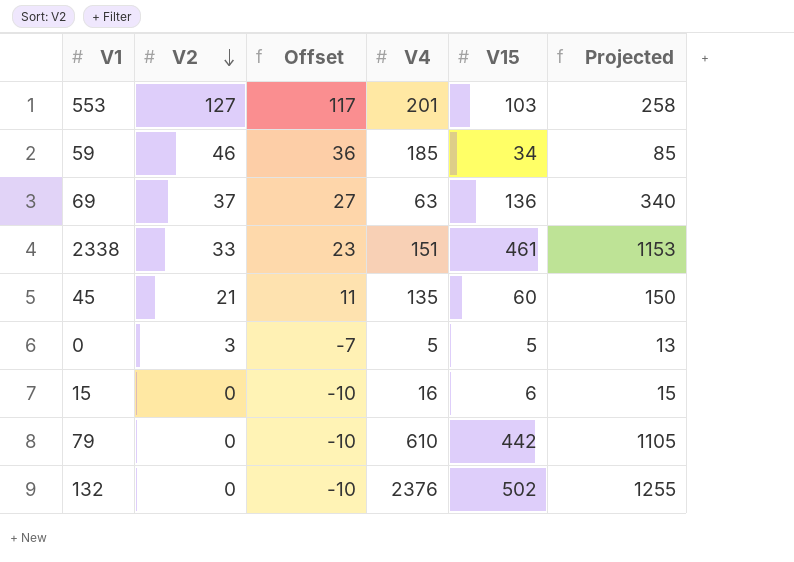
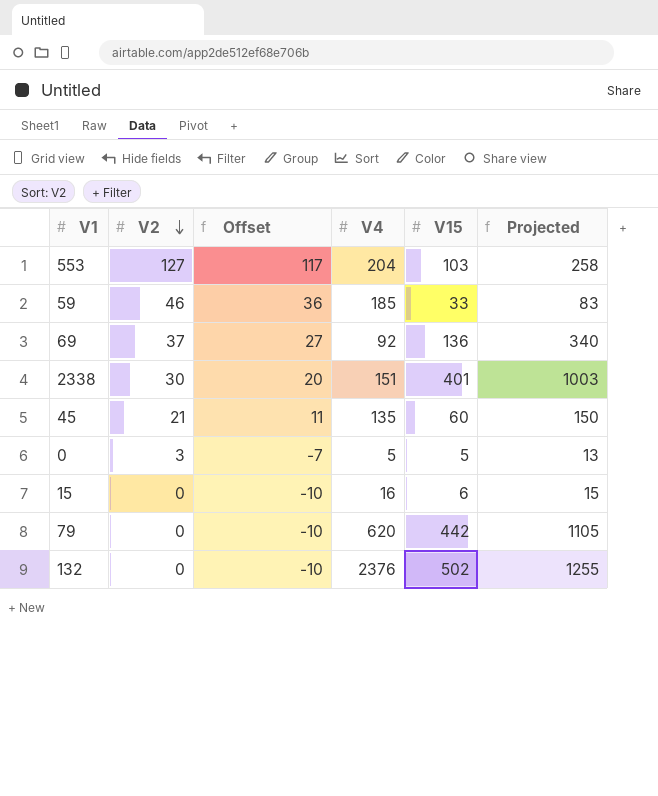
553 | V4: 201 -> 204
59 | V15: 34 -> 33
59 | Projected: 85 -> 83
69 | V4: 63 -> 92
2338 | V2: 33 -> 30
2338 | Offset: 23 -> 20
2338 | V15: 461 -> 401
2338 | Projected: 1153 -> 1003
79 | V4: 610 -> 620

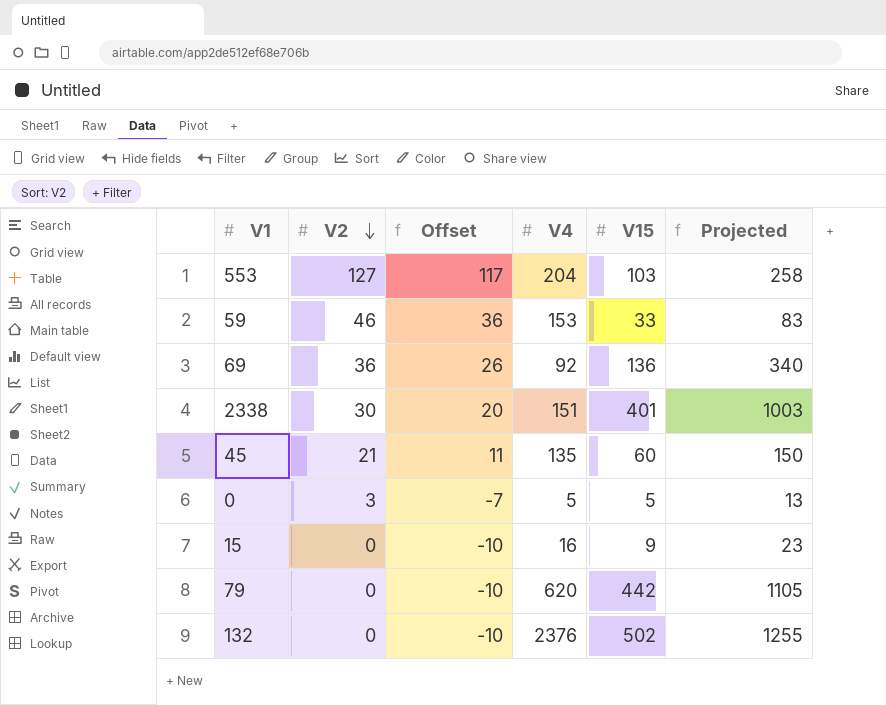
59 | V4: 185 -> 153
69 | V2: 37 -> 36
69 | Offset: 27 -> 26
15 | V15: 6 -> 9
15 | Projected: 15 -> 23

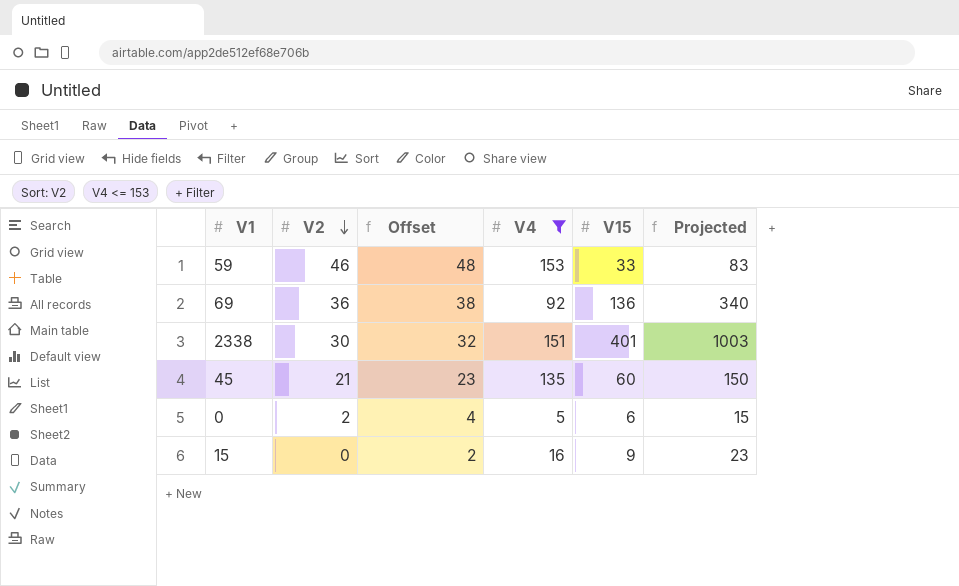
filter: none -> V4 <= 153
column Offset | formula: [V2] - 10 -> [V2] + 2
0 | V2: 3 -> 2
0 | V15: 5 -> 6
0 | Projected: 13 -> 15

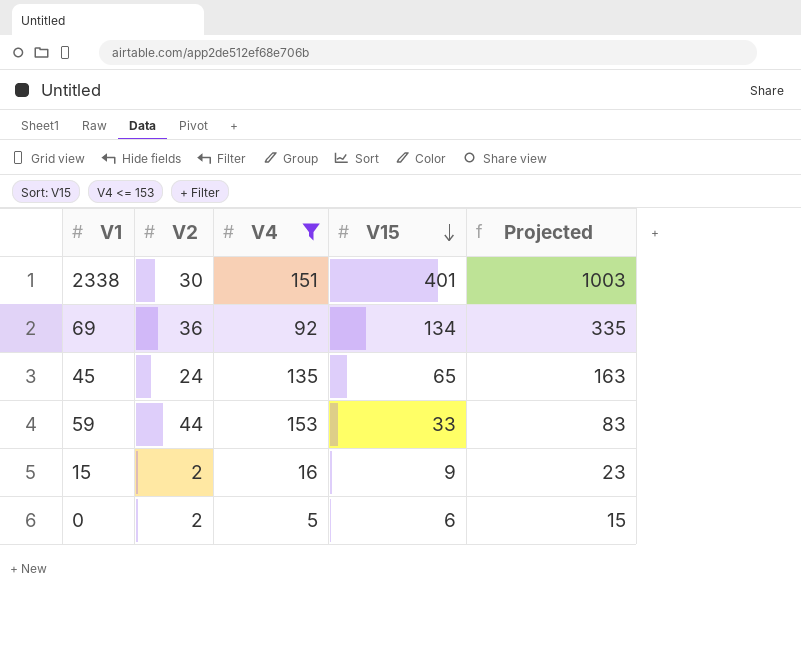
row order: V2 descending -> V15 descending
column Offset | formula: [V2] + 2 -> none
69 | V15: 136 -> 134
69 | Projected: 340 -> 335
45 | V2: 21 -> 24
45 | V15: 60 -> 65
45 | Projected: 150 -> 163
59 | V2: 46 -> 44
15 | V2: 0 -> 2

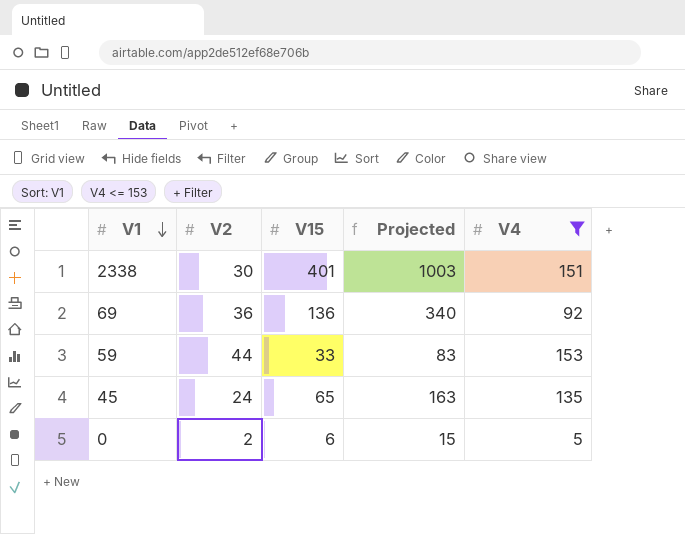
row order: V15 descending -> V1 descending
column V4 | position: 3 -> 5
row 15: 2 | 16 | 9 | 23 -> none
69 | V15: 134 -> 136
69 | Projected: 335 -> 340

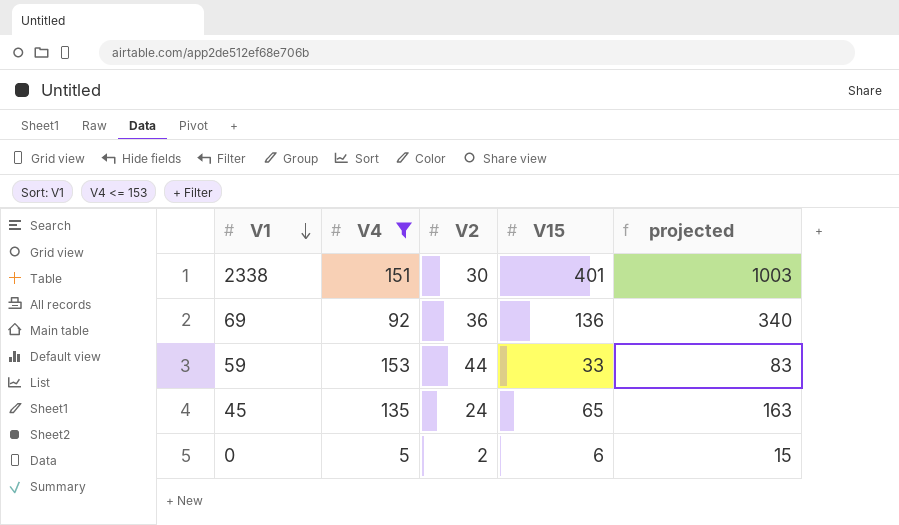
column V4 | position: 5 -> 2
column name: Projected -> projected

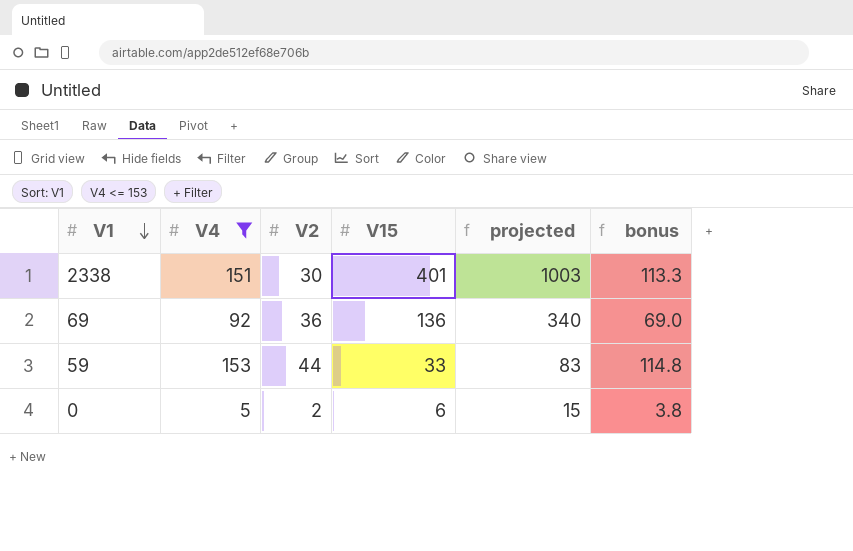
column bonus | formula: none -> [V4] * 0.75
row 45: 135 | 24 | 65 | 163 -> none

